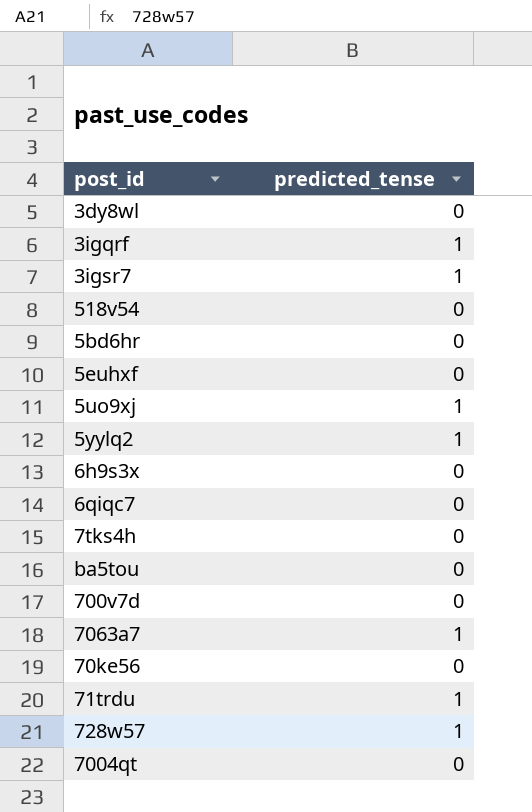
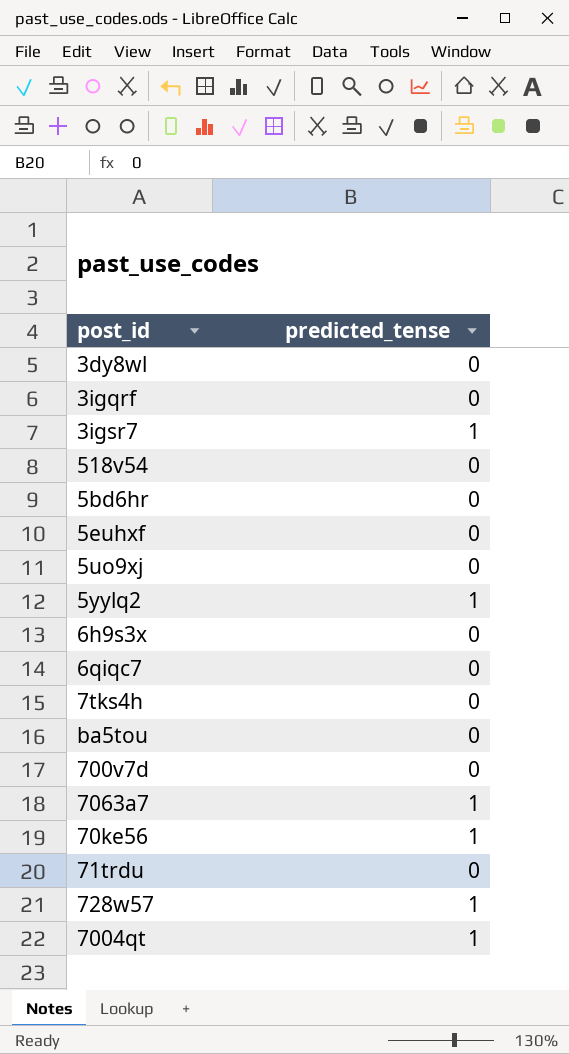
3igqrf | predicted_tense: 1 -> 0
5uo9xj | predicted_tense: 1 -> 0
70ke56 | predicted_tense: 0 -> 1
71trdu | predicted_tense: 1 -> 0
7004qt | predicted_tense: 0 -> 1

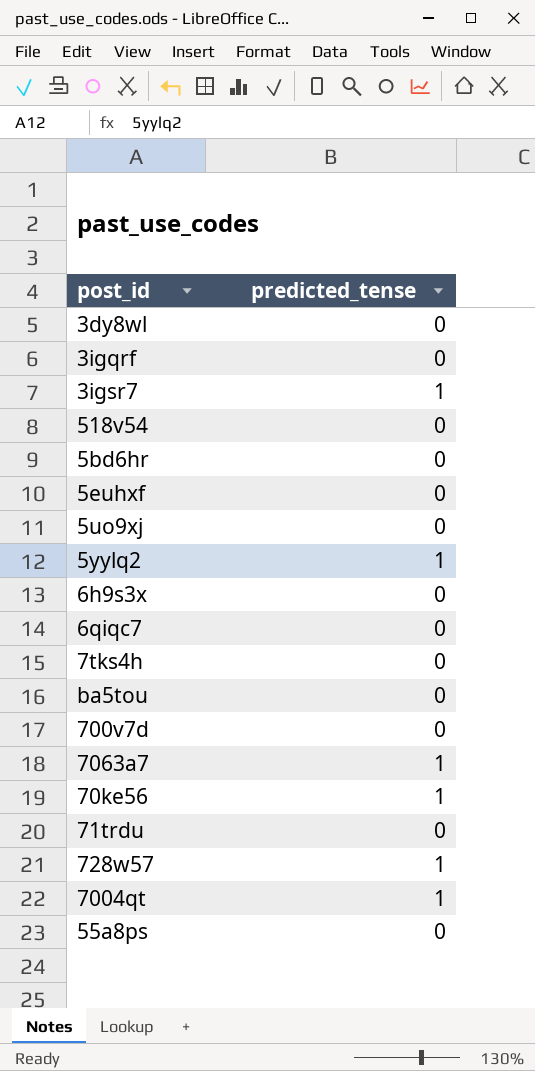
row 55a8ps: none -> 0

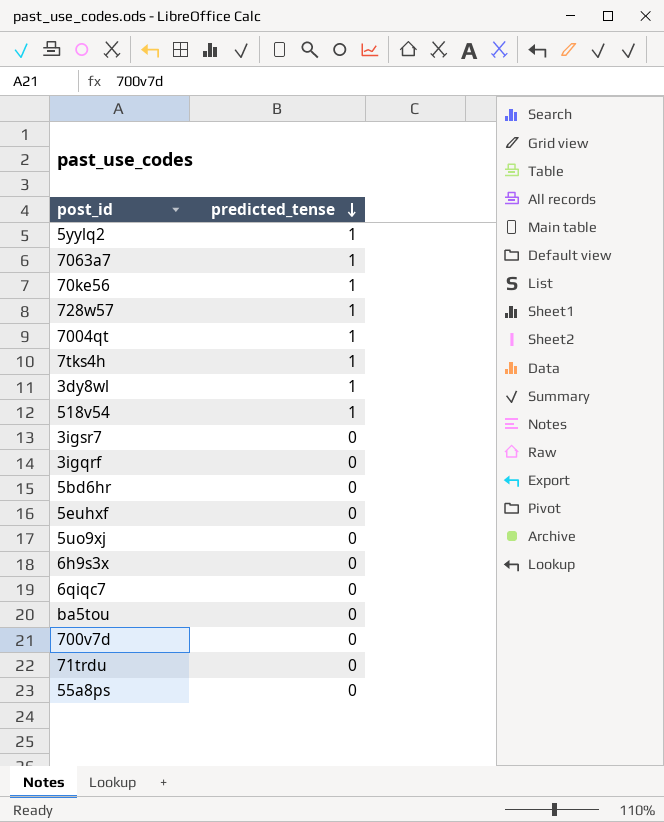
row order: none -> predicted_tense descending
7tks4h | predicted_tense: 0 -> 1
3dy8wl | predicted_tense: 0 -> 1
518v54 | predicted_tense: 0 -> 1
3igsr7 | predicted_tense: 1 -> 0

